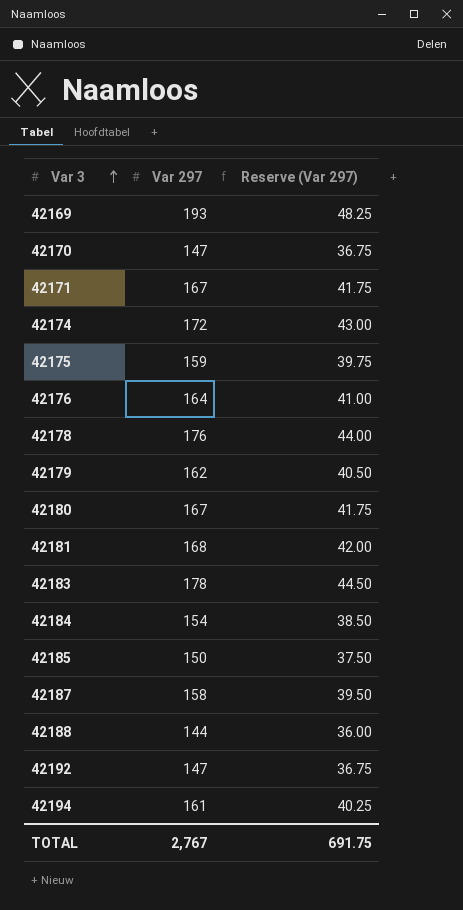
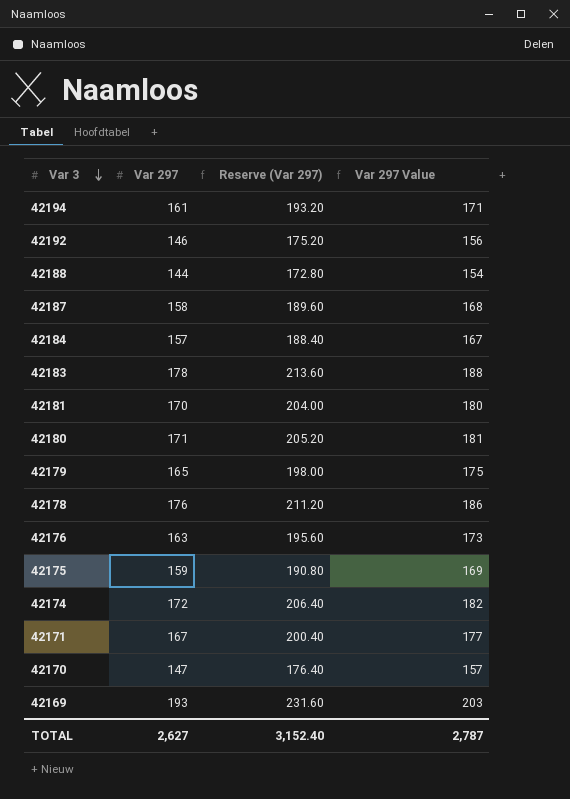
row order: Var 3 ascending -> Var 3 descending
column Reserve (Var 297) | formula: [Var 297] * 0.25 -> [Var 297] * 1.2
column Var 297 Value | formula: none -> [Var 297] + 10
row 42185: 150 | 37.50 -> none
42192 | Var 297: 147 -> 146
42184 | Var 297: 154 -> 157
42181 | Var 297: 168 -> 170
42180 | Var 297: 167 -> 171
42179 | Var 297: 162 -> 165
42176 | Var 297: 164 -> 163
TOTAL | Var 297: 2,767 -> 2,627
TOTAL | Reserve (Var 297): 691.75 -> 3,152.40

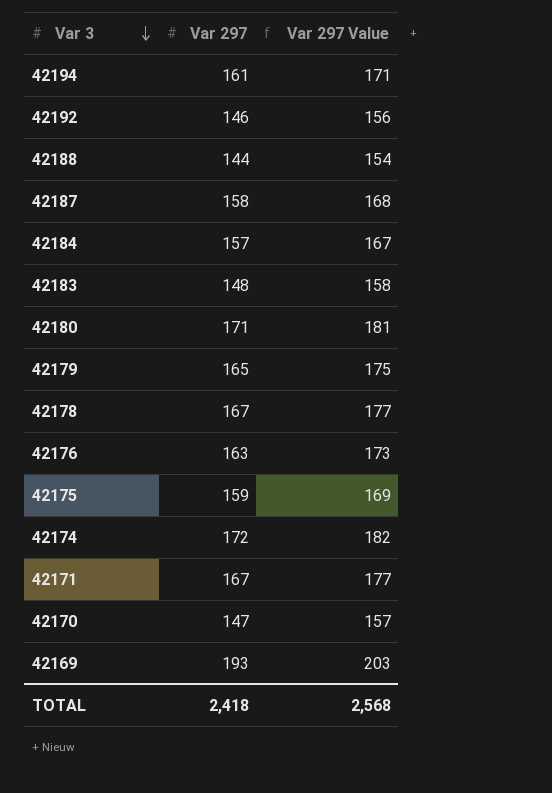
column Reserve (Var 297) | formula: [Var 297] * 1.2 -> none
row 42181: 170 | 204.00 | 180 -> none
42183 | Var 297: 178 -> 148
42183 | Var 297 Value: 188 -> 158
42178 | Var 297: 176 -> 167
42178 | Var 297 Value: 186 -> 177
TOTAL | Var 297: 2,627 -> 2,418
TOTAL | Var 297 Value: 2,787 -> 2,568

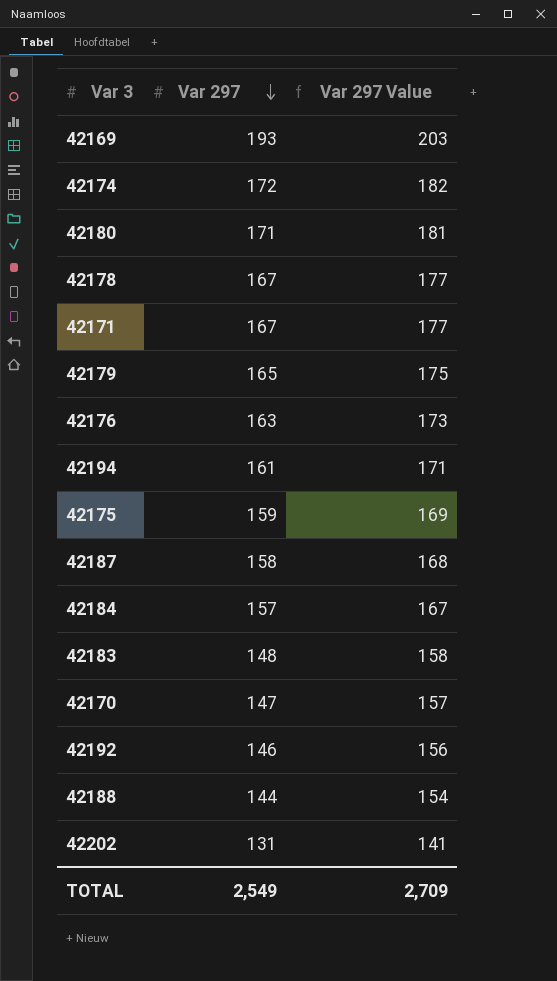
row order: Var 3 descending -> Var 297 descending
row 42202: none -> 131 | 141
TOTAL | Var 297: 2,418 -> 2,549
TOTAL | Var 297 Value: 2,568 -> 2,709

